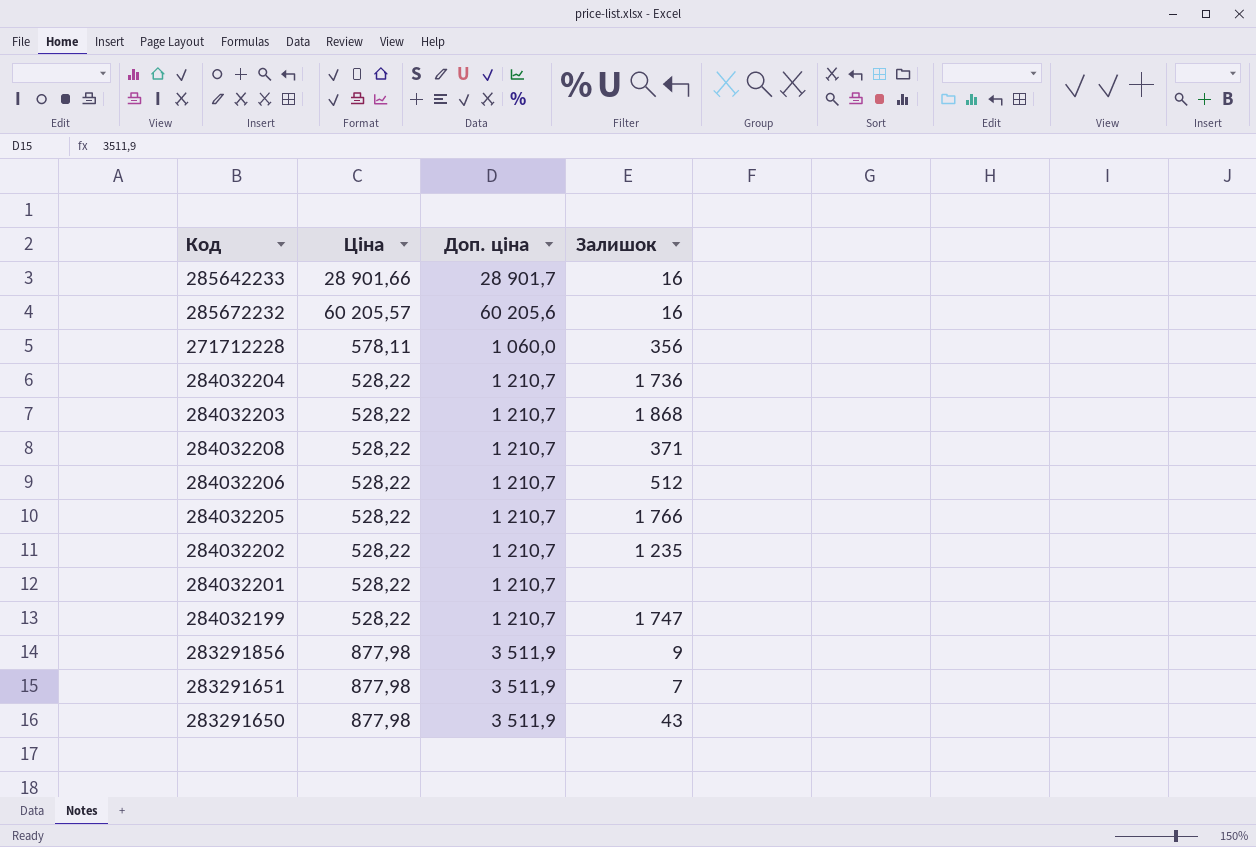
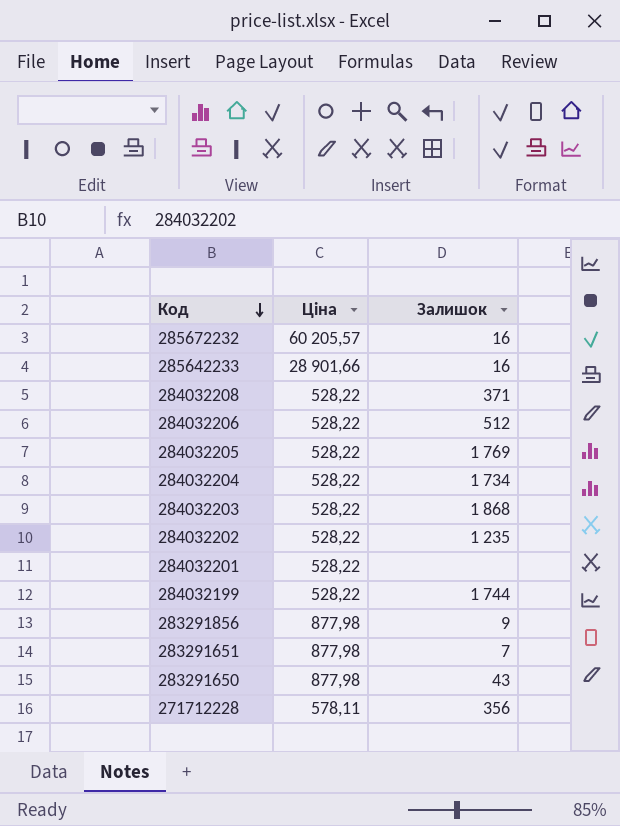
row order: none -> Код descending
column Доп. ціна | position: 3 -> none
284032205 | Залишок: 1 766 -> 1 769
284032204 | Залишок: 1 736 -> 1 734
284032199 | Залишок: 1 747 -> 1 744

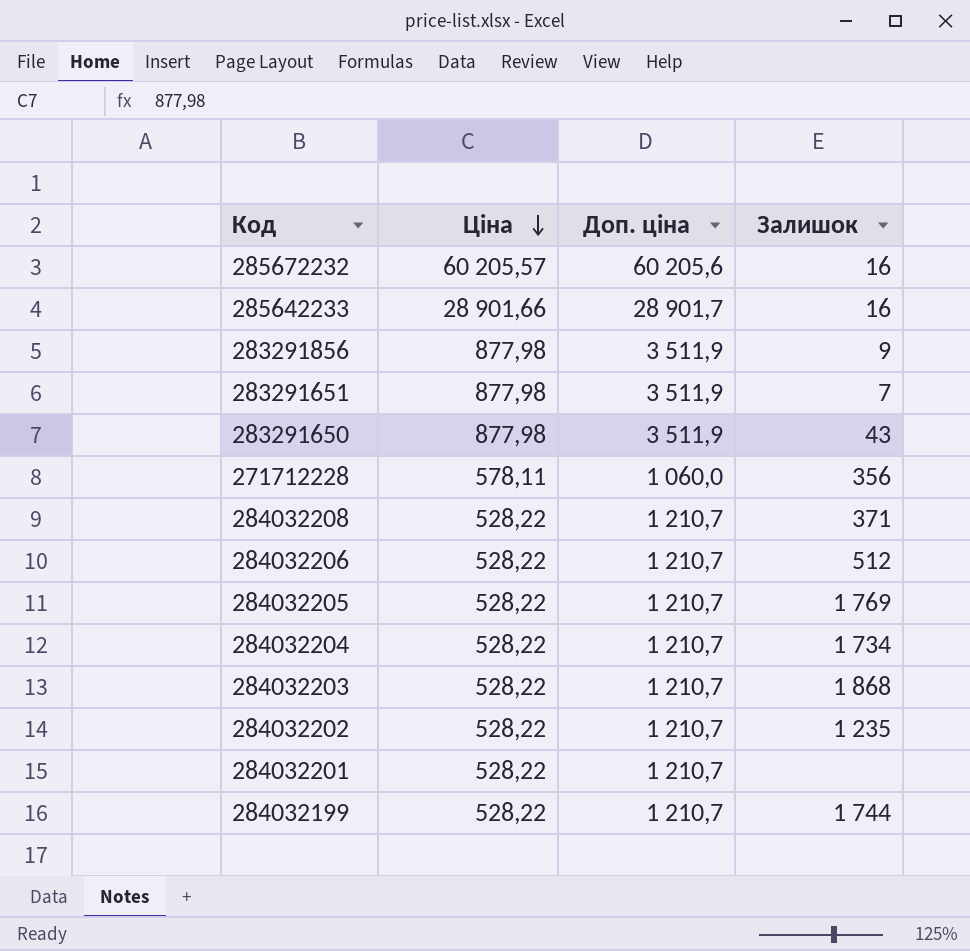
row order: Код descending -> Ціна descending
column Доп. ціна | position: none -> 3

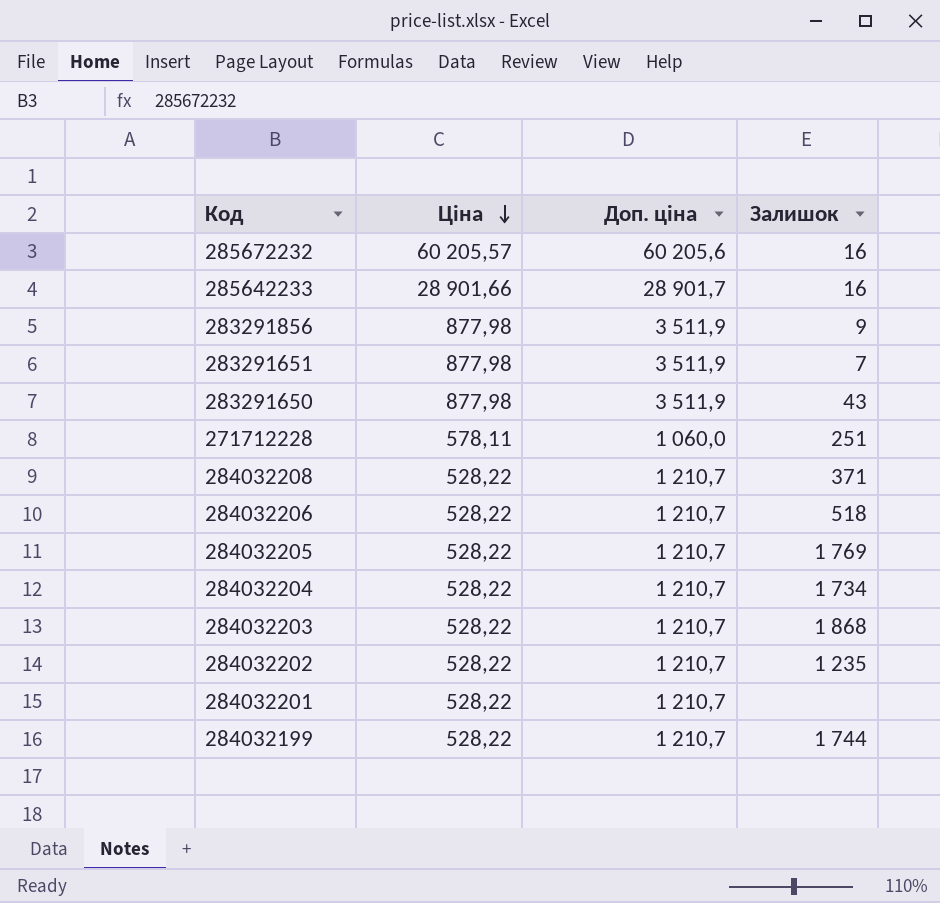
271712228 | Залишок: 356 -> 251
284032206 | Залишок: 512 -> 518

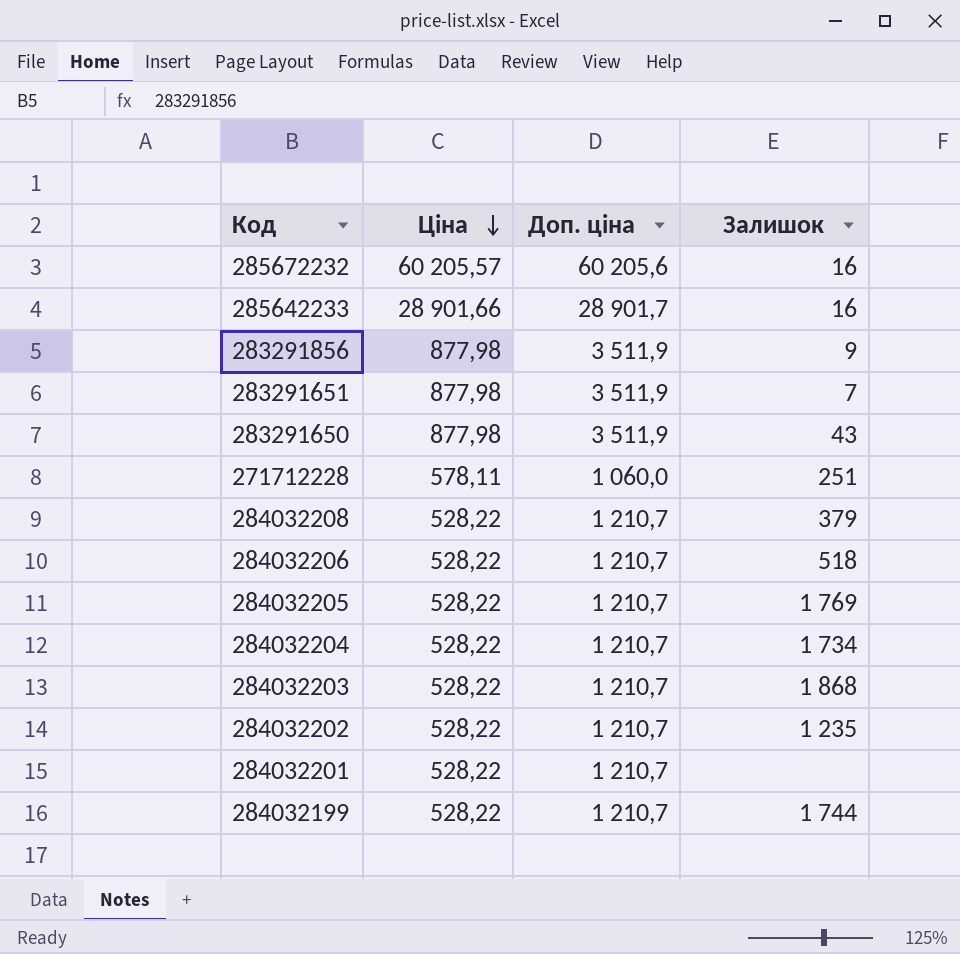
284032208 | Залишок: 371 -> 379

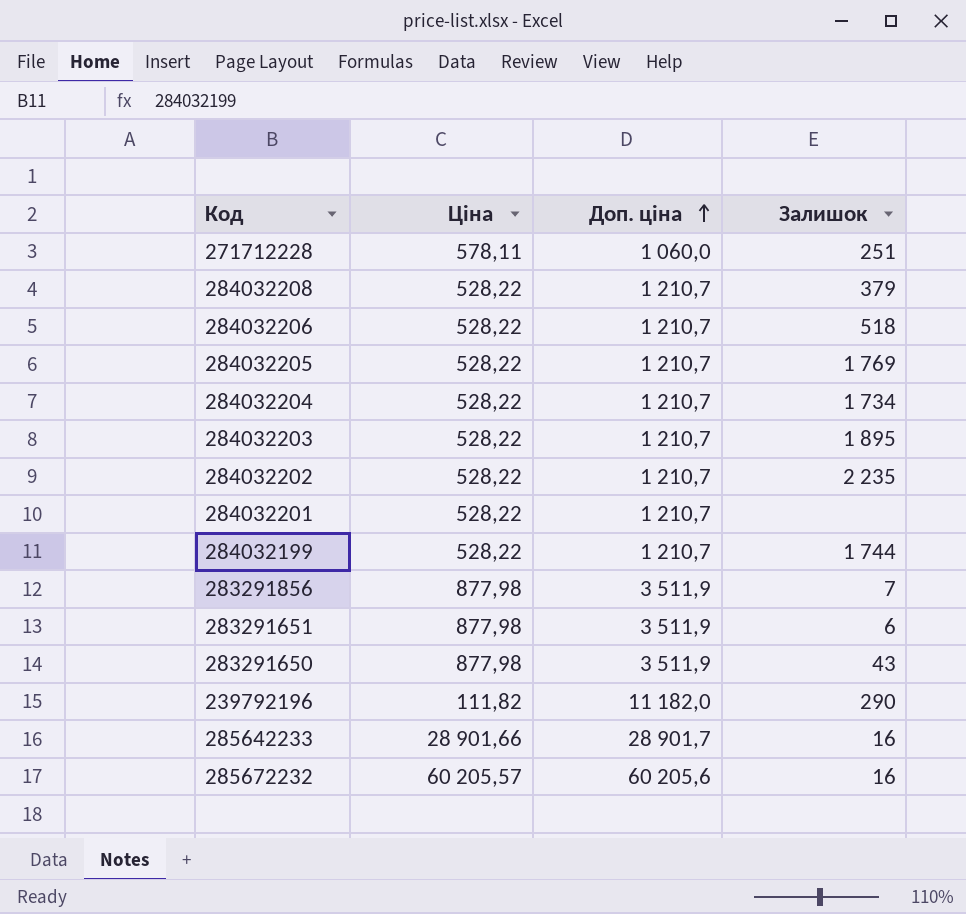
row order: Ціна descending -> Доп. ціна ascending
284032203 | Залишок: 1 868 -> 1 895
284032202 | Залишок: 1 235 -> 2 235
283291856 | Залишок: 9 -> 7
283291651 | Залишок: 7 -> 6
row 239792196: none -> 111,82 | 11 182,0 | 290

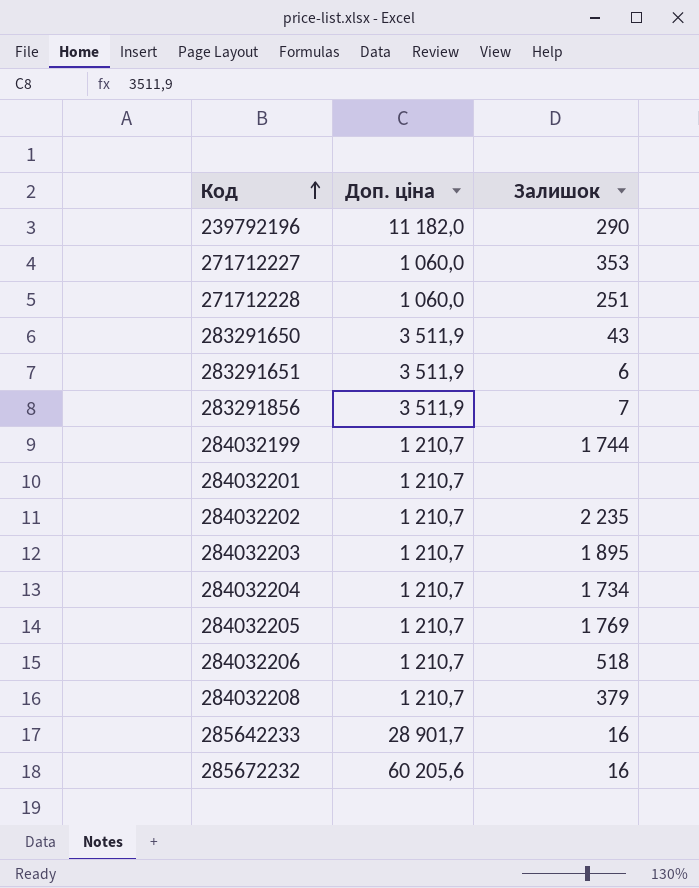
row order: Доп. ціна ascending -> Код ascending
column Ціна | position: 2 -> none
row 271712227: none -> 1 060,0 | 353

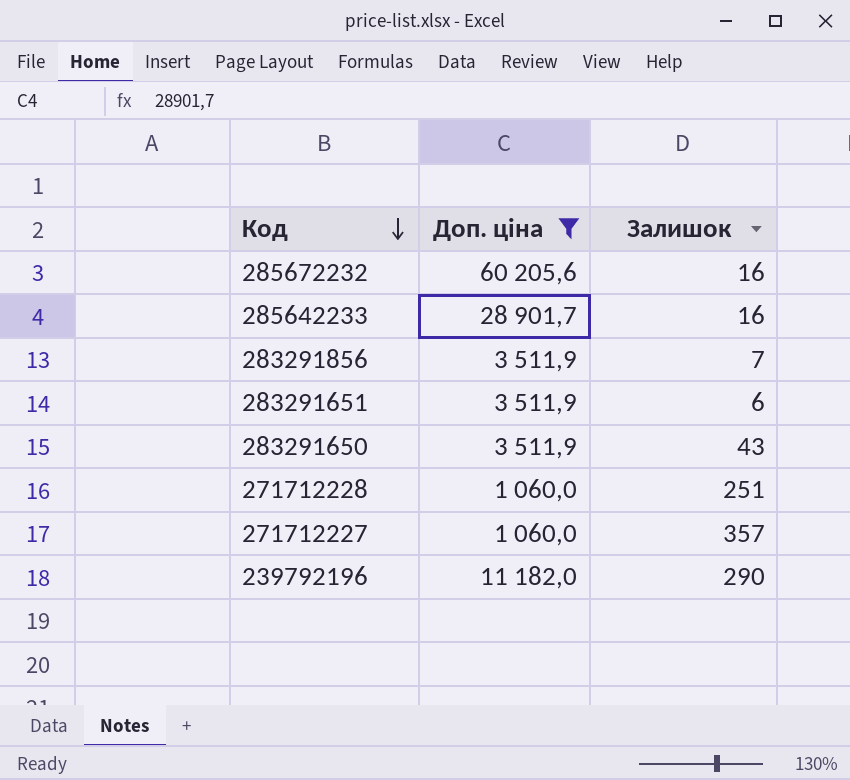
filter: none -> Доп. ціна != 1 210,7
row order: Код ascending -> Код descending
271712227 | Залишок: 353 -> 357

